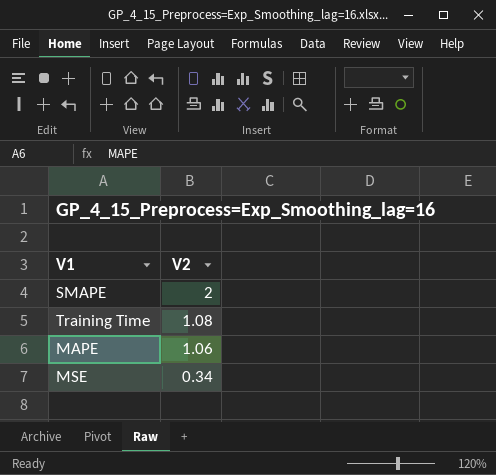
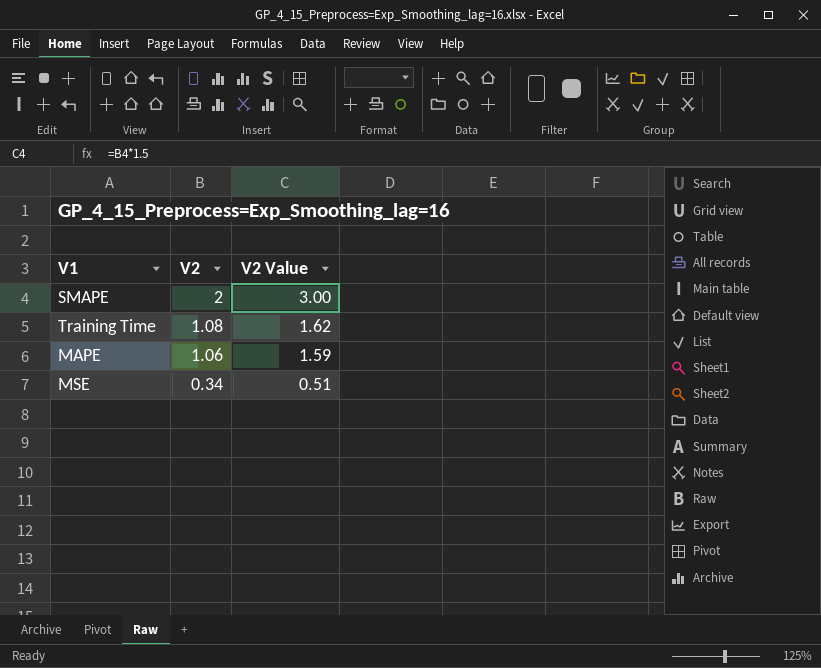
column V2 Value | formula: none -> [V2] * 1.5

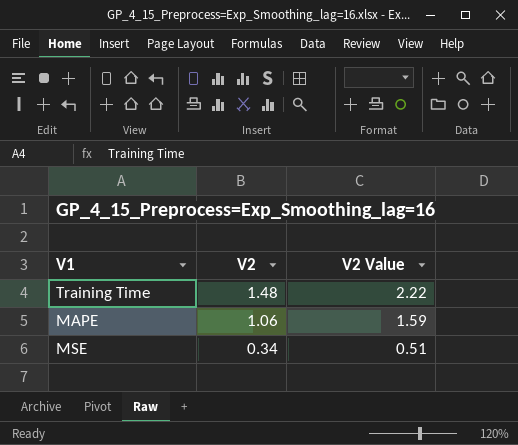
row SMAPE: 2 | 3.00 -> none
Training Time | V2: 1.08 -> 1.48
Training Time | V2 Value: 1.62 -> 2.22

